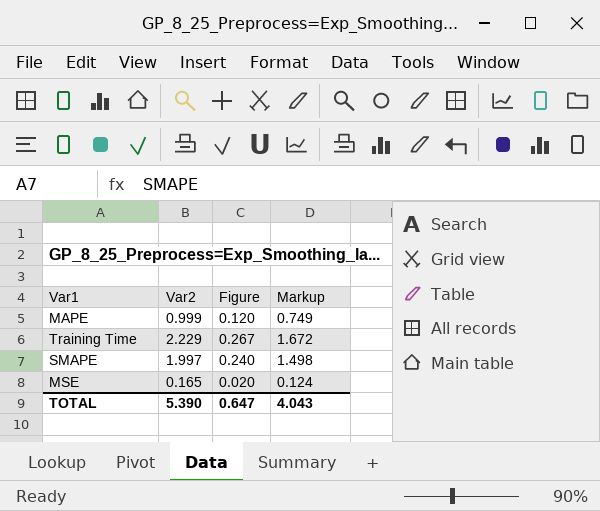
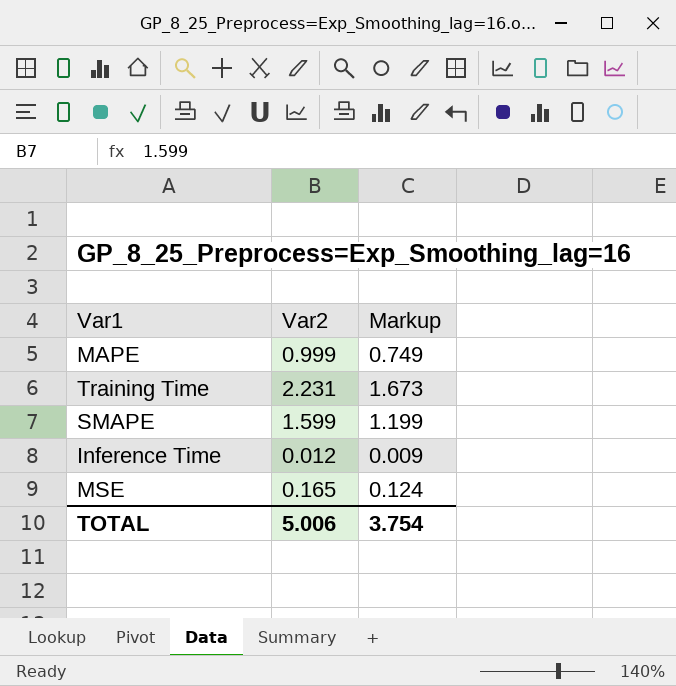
column Figure | formula: [Var2] * 0.12 -> none
Training Time | Var2: 2.229 -> 2.231
Training Time | Markup: 1.672 -> 1.673
SMAPE | Var2: 1.997 -> 1.599
SMAPE | Markup: 1.498 -> 1.199
row Inference Time: none -> 0.012 | 0.009
TOTAL | Var2: 5.390 -> 5.006
TOTAL | Markup: 4.043 -> 3.754

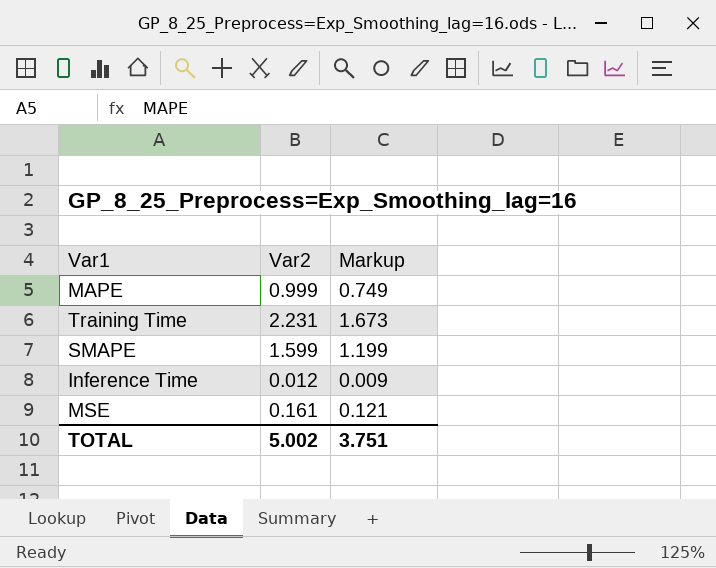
MSE | Var2: 0.165 -> 0.161
MSE | Markup: 0.124 -> 0.121
TOTAL | Var2: 5.006 -> 5.002
TOTAL | Markup: 3.754 -> 3.751

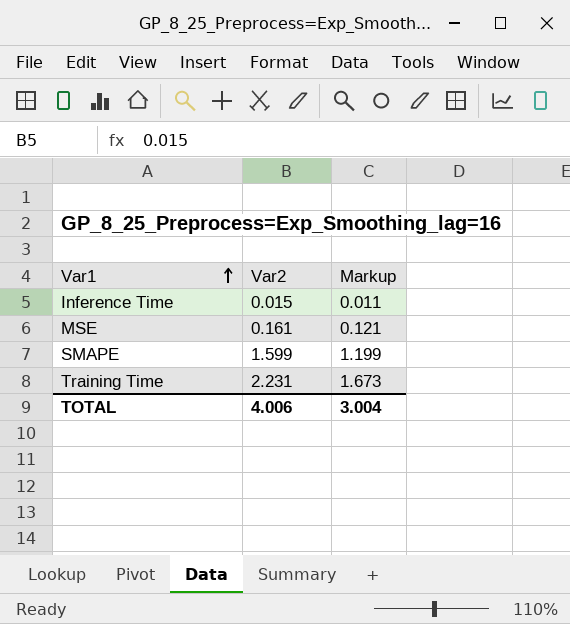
row order: none -> Var1 ascending
row MAPE: 0.999 | 0.749 -> none
Inference Time | Var2: 0.012 -> 0.015
Inference Time | Markup: 0.009 -> 0.011
TOTAL | Var2: 5.002 -> 4.006
TOTAL | Markup: 3.751 -> 3.004

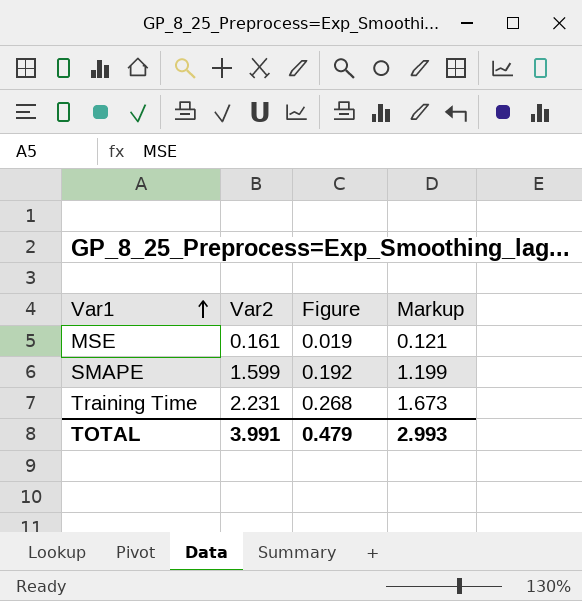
column Figure | formula: none -> [Var2] * 0.12
row Inference Time: 0.015 | 0.011 -> none
TOTAL | Var2: 4.006 -> 3.991
TOTAL | Markup: 3.004 -> 2.993

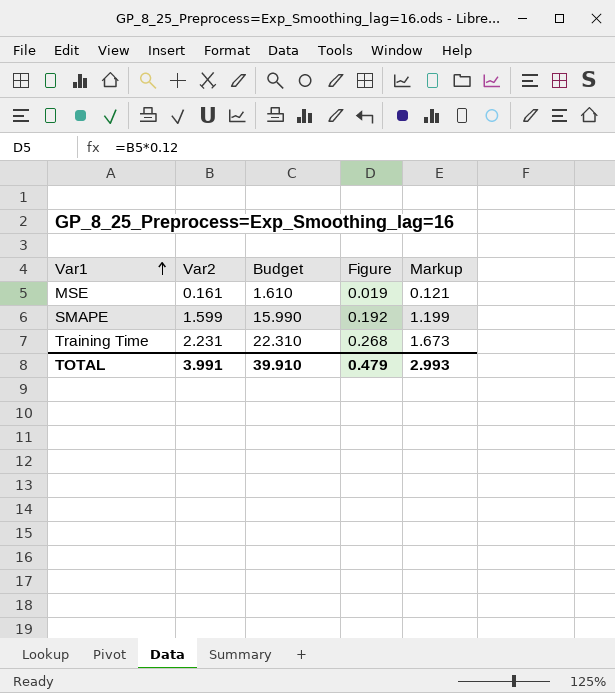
column Budget | formula: none -> [Var2] * 10

